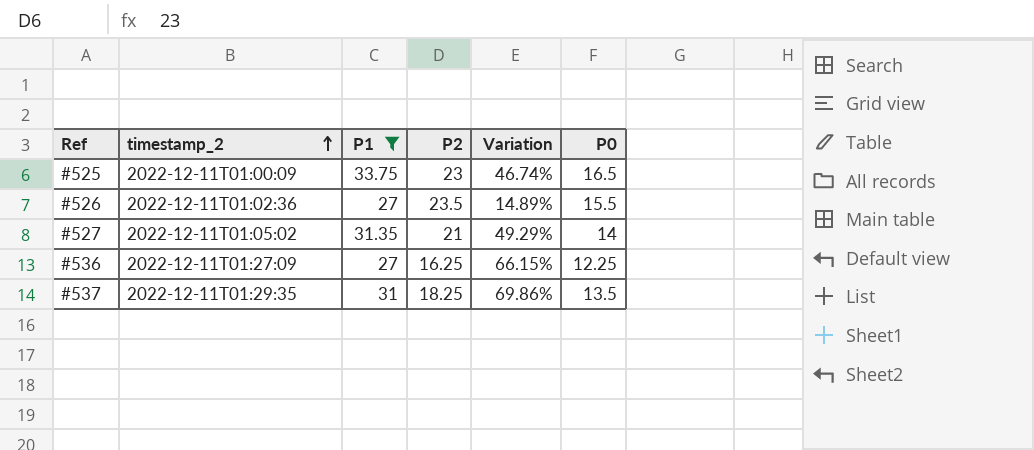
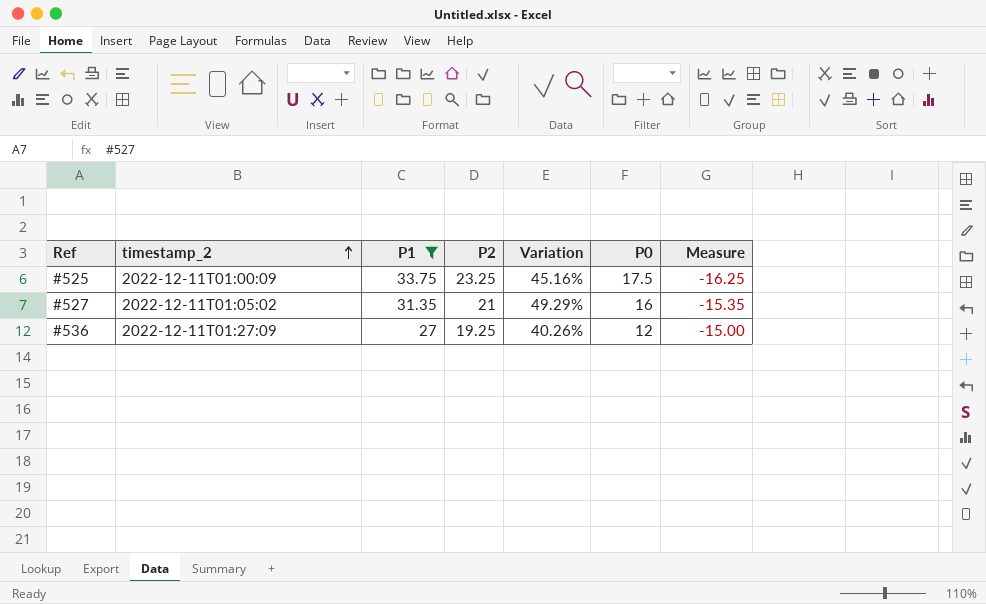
column Measure | formula: none -> [P0] - [P1]
row #526: 2022-12-11T01:02:36 | 27 | 23.5 | 14.89% | 15.5 -> none
row #537: 2022-12-11T01:29:35 | 31 | 18.25 | 69.86% | 13.5 -> none
#525 | P2: 23 -> 23.25
#525 | Variation: 46.74% -> 45.16%
#525 | P0: 16.5 -> 17.5
#527 | P0: 14 -> 16
#536 | P2: 16.25 -> 19.25
#536 | Variation: 66.15% -> 40.26%
#536 | P0: 12.25 -> 12

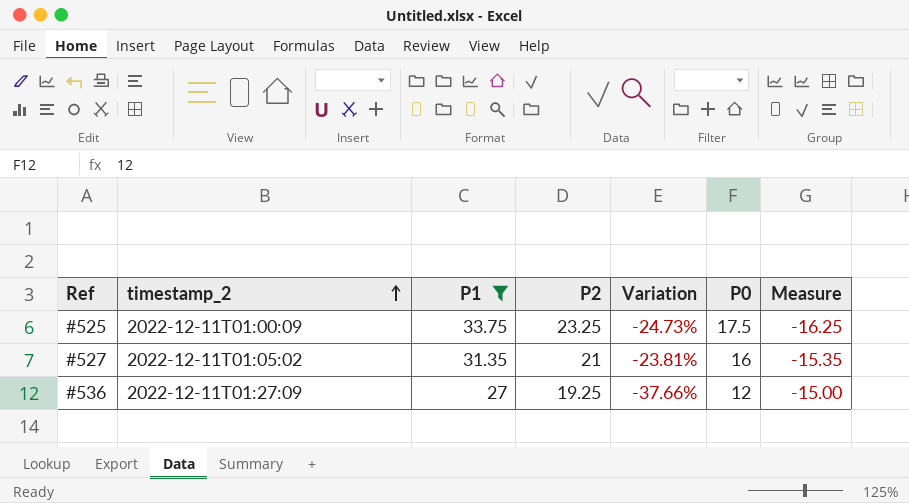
column Variation | formula: ([P1] - [P2]) / [P2] -> ([P0] - [P2]) / [P2]

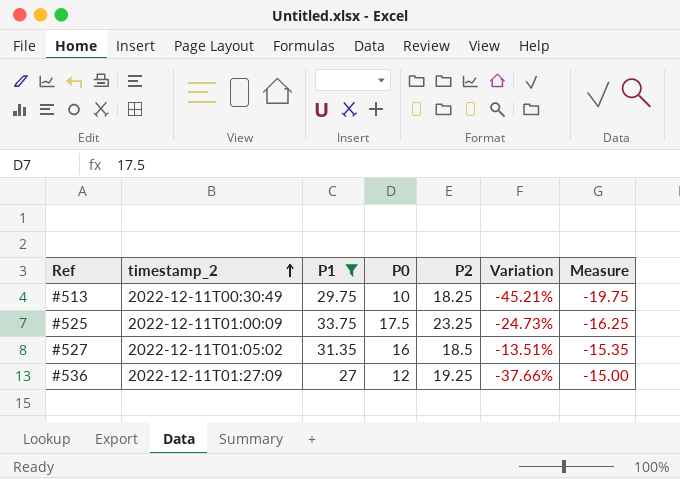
column P0 | position: 6 -> 4
row #513: none -> 2022-12-11T00:30:49 | 29.75 | 10 | 18.25 | -45.21% | -19.75
#527 | P2: 21 -> 18.5
#527 | Variation: -23.81% -> -13.51%

